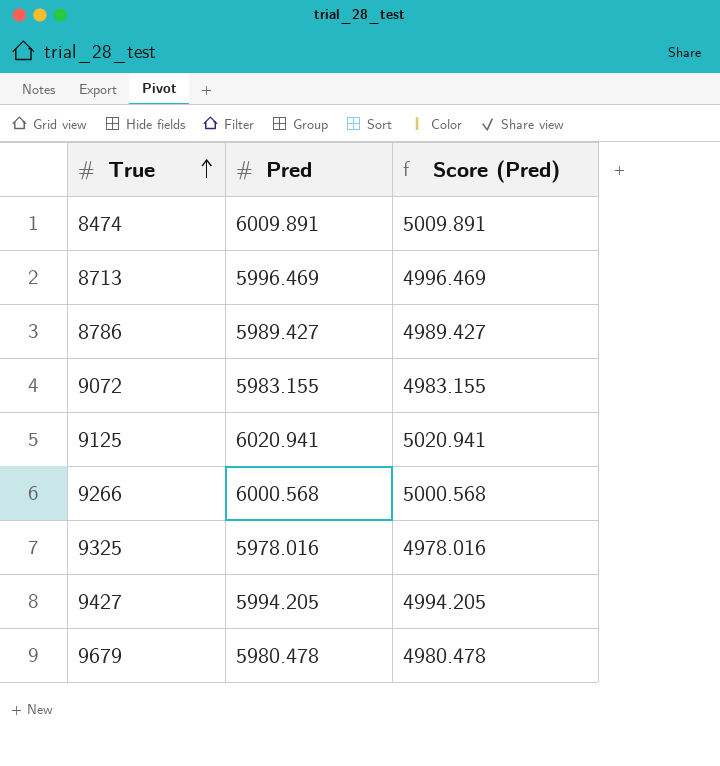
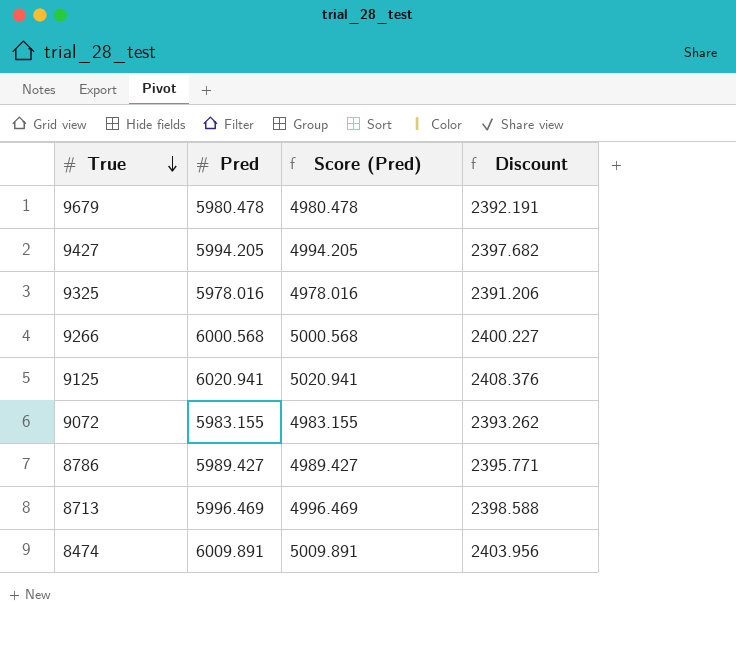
row order: True ascending -> True descending
column Discount | formula: none -> [Pred] * 0.4

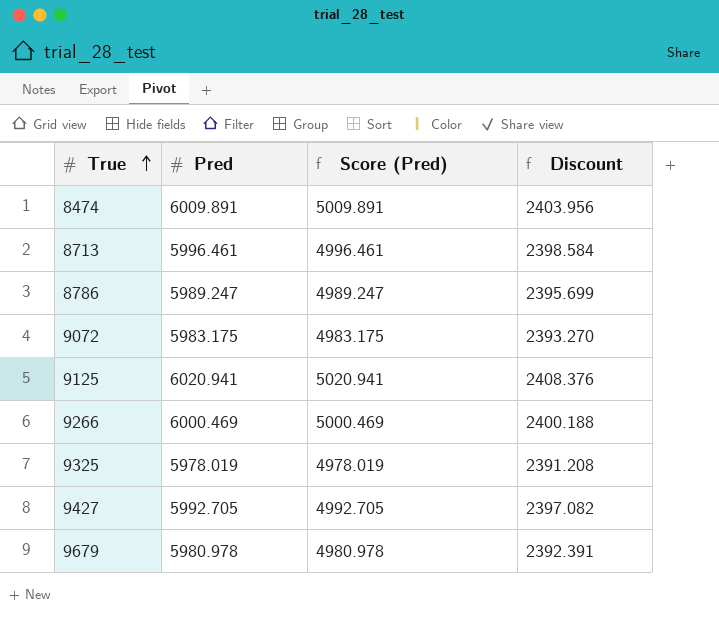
row order: True descending -> True ascending
8713 | Pred: 5996.469 -> 5996.461
8713 | Score (Pred): 4996.469 -> 4996.461
8713 | Discount: 2398.588 -> 2398.584
8786 | Pred: 5989.427 -> 5989.247
8786 | Score (Pred): 4989.427 -> 4989.247
8786 | Discount: 2395.771 -> 2395.699
9072 | Pred: 5983.155 -> 5983.175
9072 | Score (Pred): 4983.155 -> 4983.175
9072 | Discount: 2393.262 -> 2393.270
9266 | Pred: 6000.568 -> 6000.469
9266 | Score (Pred): 5000.568 -> 5000.469
9266 | Discount: 2400.227 -> 2400.188
9325 | Pred: 5978.016 -> 5978.019
9325 | Score (Pred): 4978.016 -> 4978.019
9325 | Discount: 2391.206 -> 2391.208
9427 | Pred: 5994.205 -> 5992.705
9427 | Score (Pred): 4994.205 -> 4992.705
9427 | Discount: 2397.682 -> 2397.082
9679 | Pred: 5980.478 -> 5980.978
9679 | Score (Pred): 4980.478 -> 4980.978
9679 | Discount: 2392.191 -> 2392.391

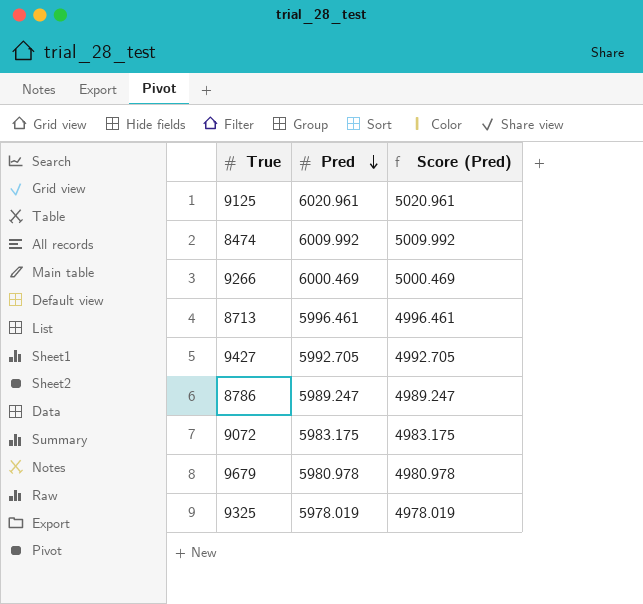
row order: True ascending -> Pred descending
column Discount | formula: [Pred] * 0.4 -> none
9125 | Pred: 6020.941 -> 6020.961
9125 | Score (Pred): 5020.941 -> 5020.961
8474 | Pred: 6009.891 -> 6009.992
8474 | Score (Pred): 5009.891 -> 5009.992

